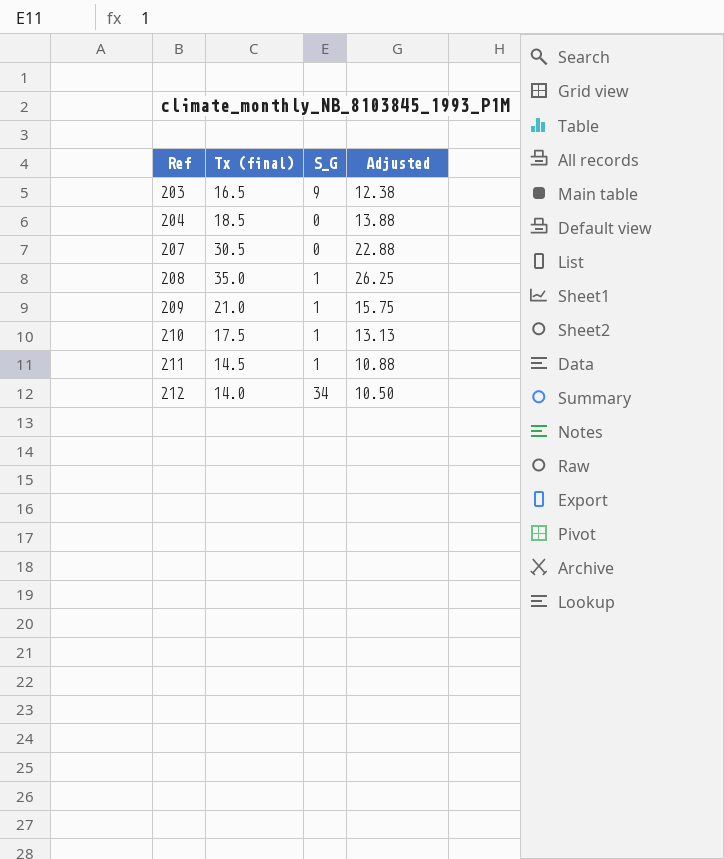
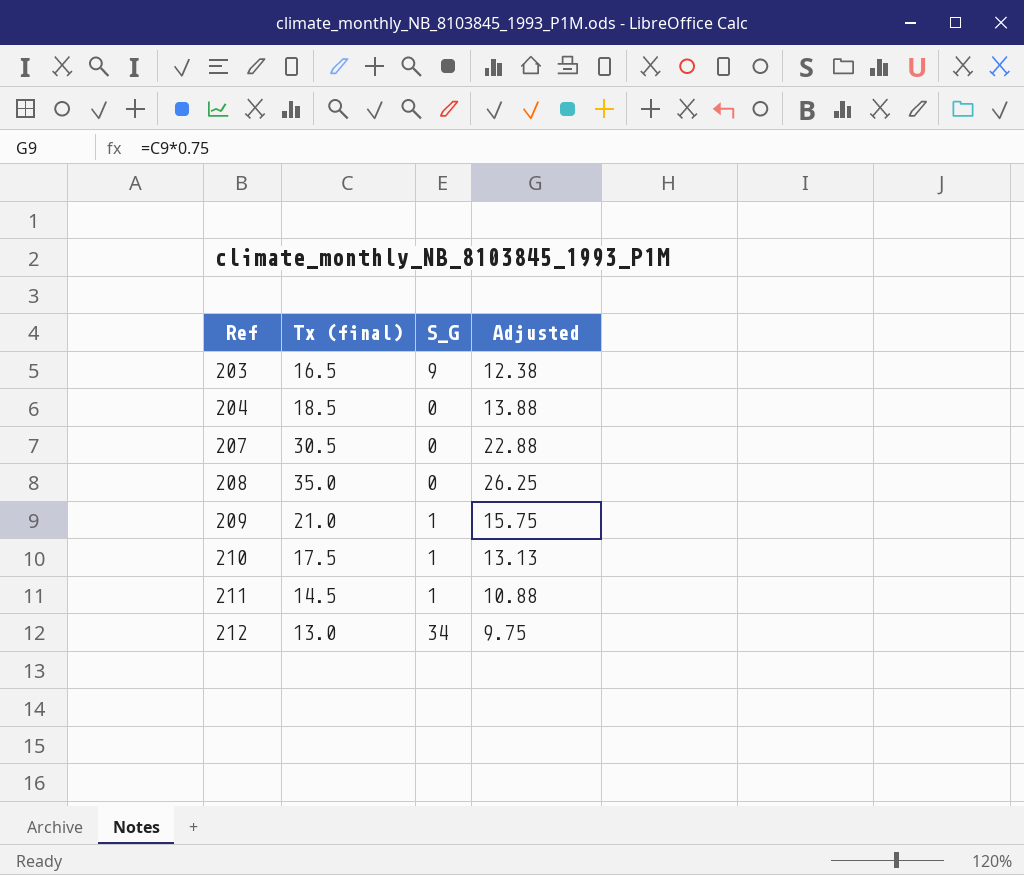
208 | S_G: 1 -> 0
212 | Tx (final): 14.0 -> 13.0
212 | Adjusted: 10.50 -> 9.75

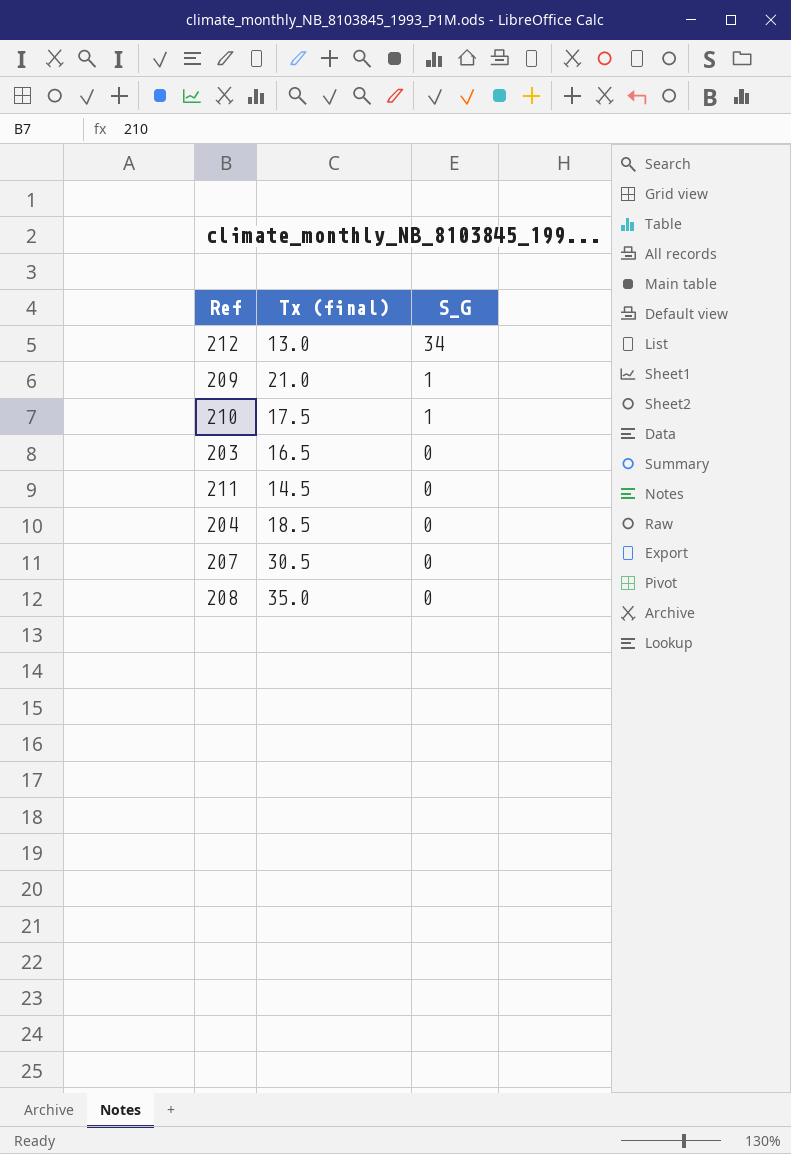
row order: Ref ascending -> S_G descending
column Adjusted | formula: [Tx (final)] * 0.75 -> none
203 | S_G: 9 -> 0
211 | S_G: 1 -> 0

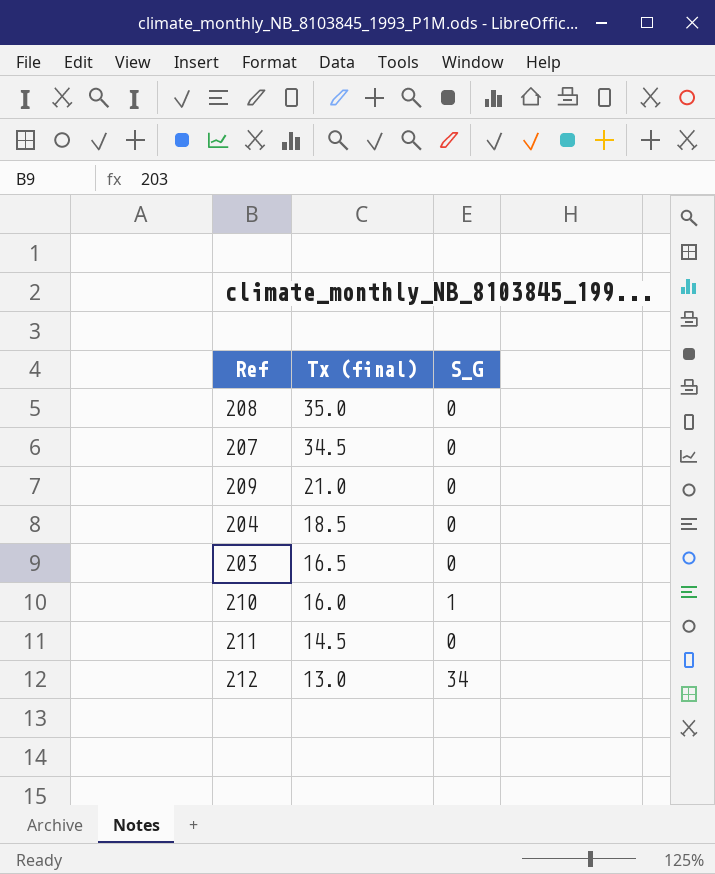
row order: S_G descending -> Tx (final) descending
207 | Tx (final): 30.5 -> 34.5
209 | S_G: 1 -> 0
210 | Tx (final): 17.5 -> 16.0

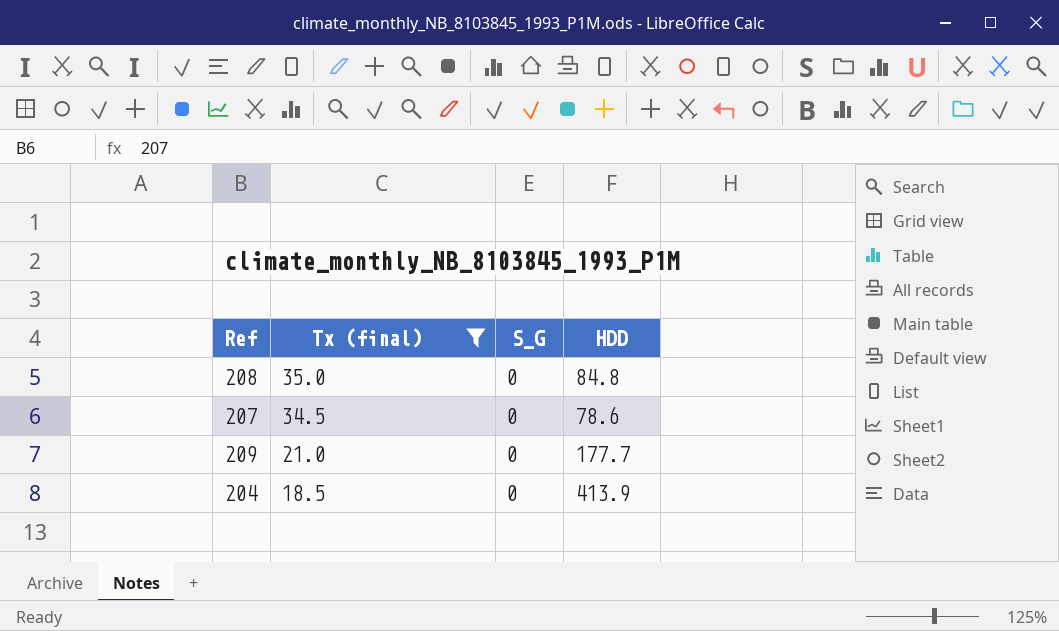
filter: none -> Tx (final) >= 18.5
column HDD | position: none -> 4

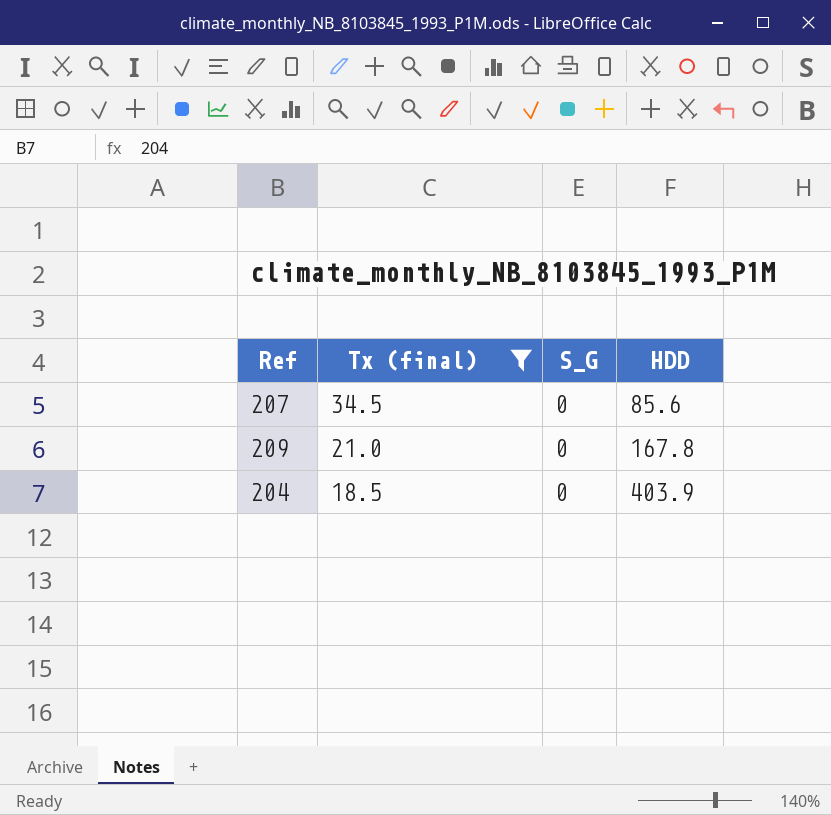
row 208: 35.0 | 0 | 84.8 -> none
207 | HDD: 78.6 -> 85.6
209 | HDD: 177.7 -> 167.8
204 | HDD: 413.9 -> 403.9

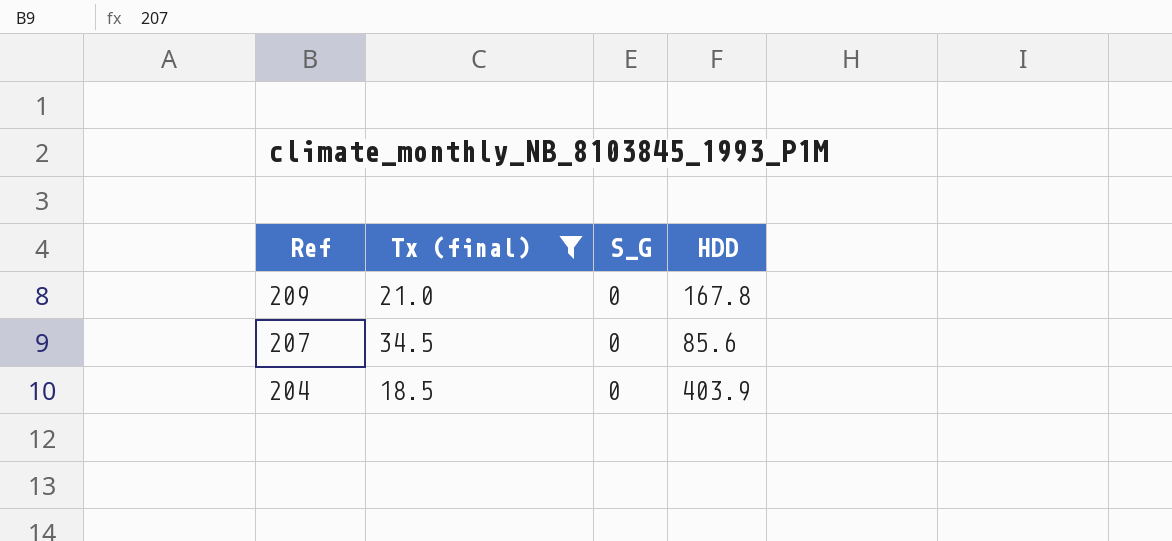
row order: Tx (final) descending -> Ref descending

